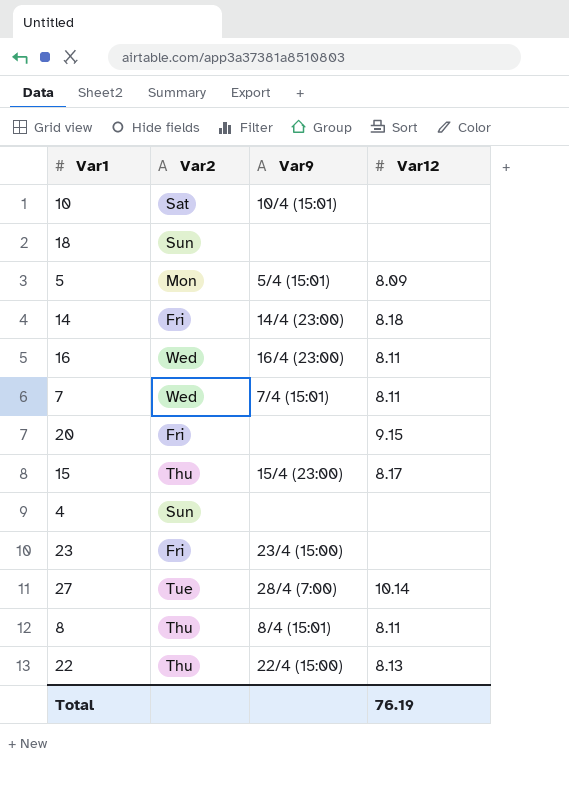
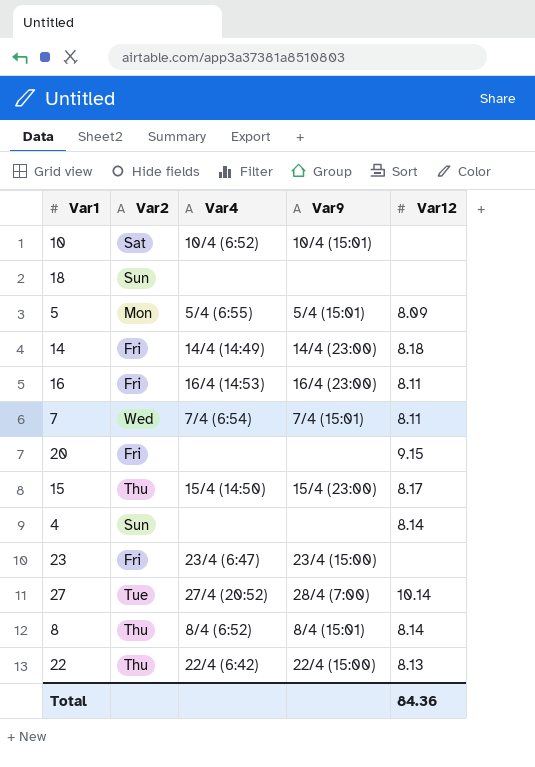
column Var4 | position: none -> 3
16 | Var2: Wed -> Fri
4 | Var12: none -> 8.14
8 | Var12: 8.11 -> 8.14
Total | Var12: 76.19 -> 84.36

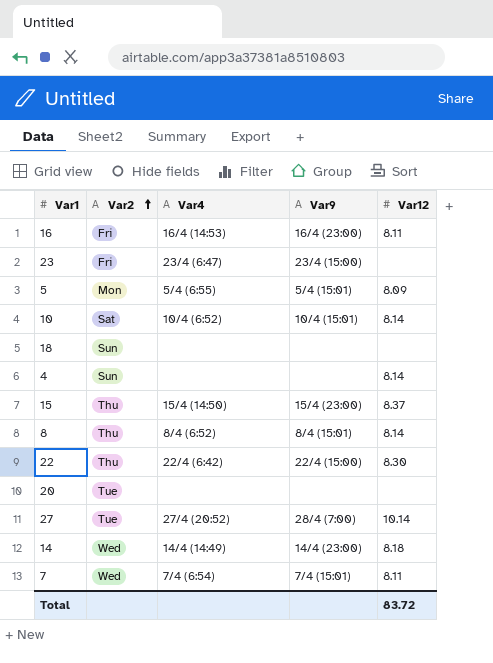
row order: none -> Var2 ascending
10 | Var12: none -> 8.14
15 | Var12: 8.17 -> 8.37
22 | Var12: 8.13 -> 8.30
20 | Var2: Fri -> Tue
20 | Var12: 9.15 -> none
14 | Var2: Fri -> Wed
Total | Var12: 84.36 -> 83.72

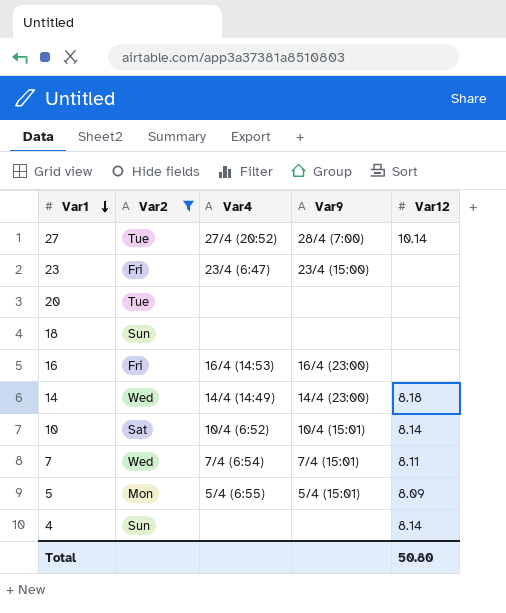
filter: none -> Var2 != Thu
row order: Var2 ascending -> Var1 descending
16 | Var12: 8.11 -> none
Total | Var12: 83.72 -> 50.80

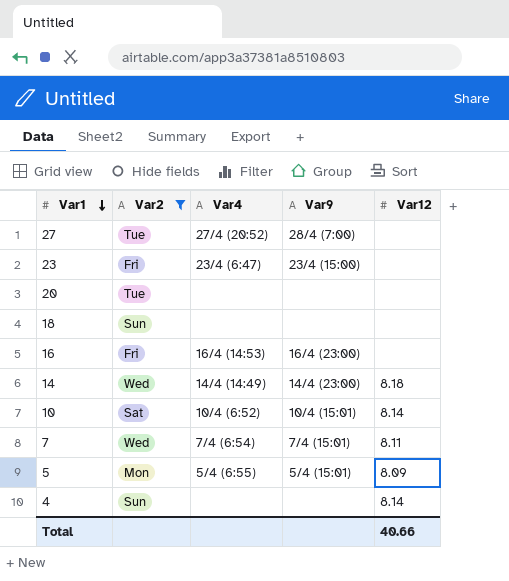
27 | Var12: 10.14 -> none
Total | Var12: 50.80 -> 40.66

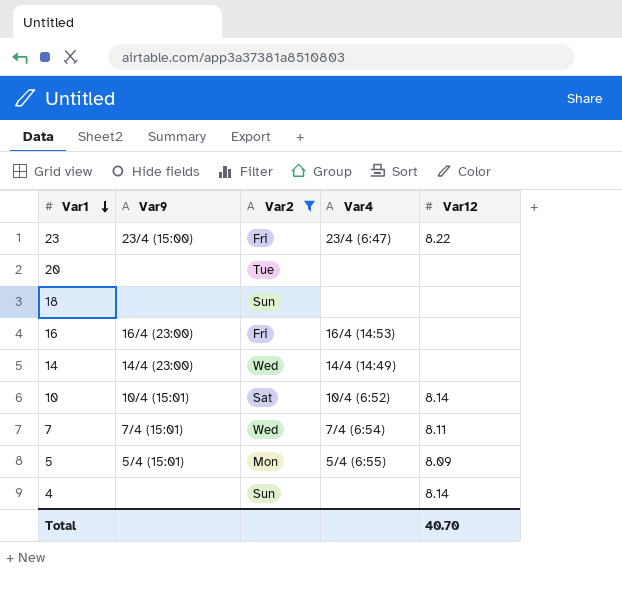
column Var9 | position: 4 -> 2
row 27: Tue | 27/4 (20:52) | 28/4 (7:00) | none -> none
23 | Var12: none -> 8.22
14 | Var12: 8.18 -> none
Total | Var12: 40.66 -> 40.70

